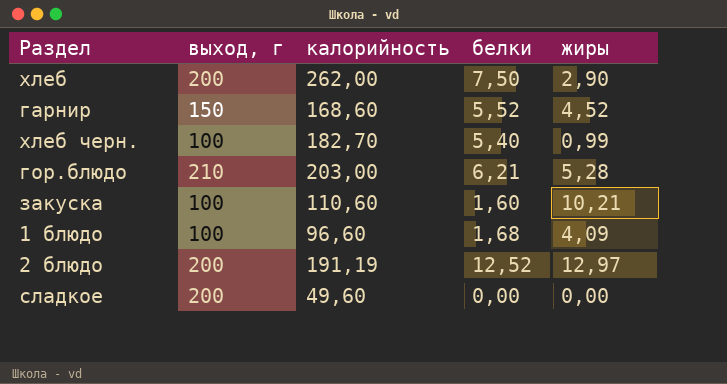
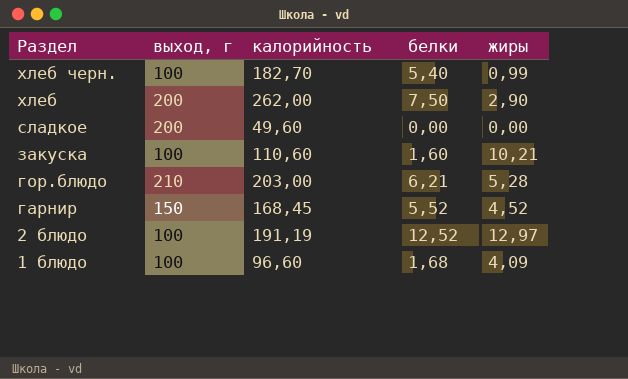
row order: none -> Раздел descending
гарнир | калорийность: 168,60 -> 168,45
2 блюдо | выход, г: 200 -> 100

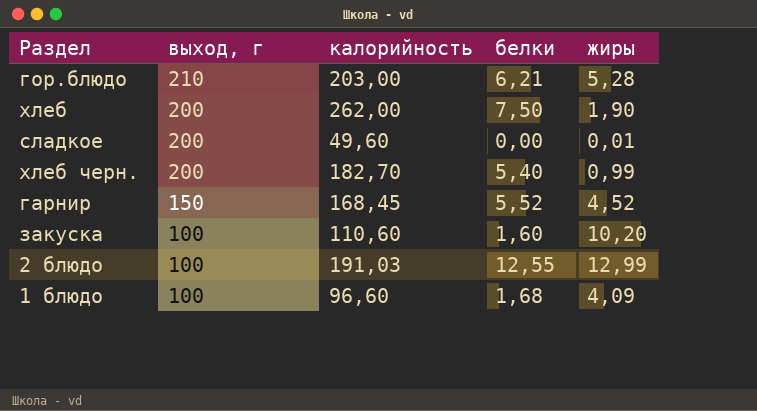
row order: Раздел descending -> выход, г descending
хлеб | жиры: 2,90 -> 1,90
сладкое | жиры: 0,00 -> 0,01
хлеб черн. | выход, г: 100 -> 200
закуска | жиры: 10,21 -> 10,20
2 блюдо | калорийность: 191,19 -> 191,03
2 блюдо | белки: 12,52 -> 12,55
2 блюдо | жиры: 12,97 -> 12,99

